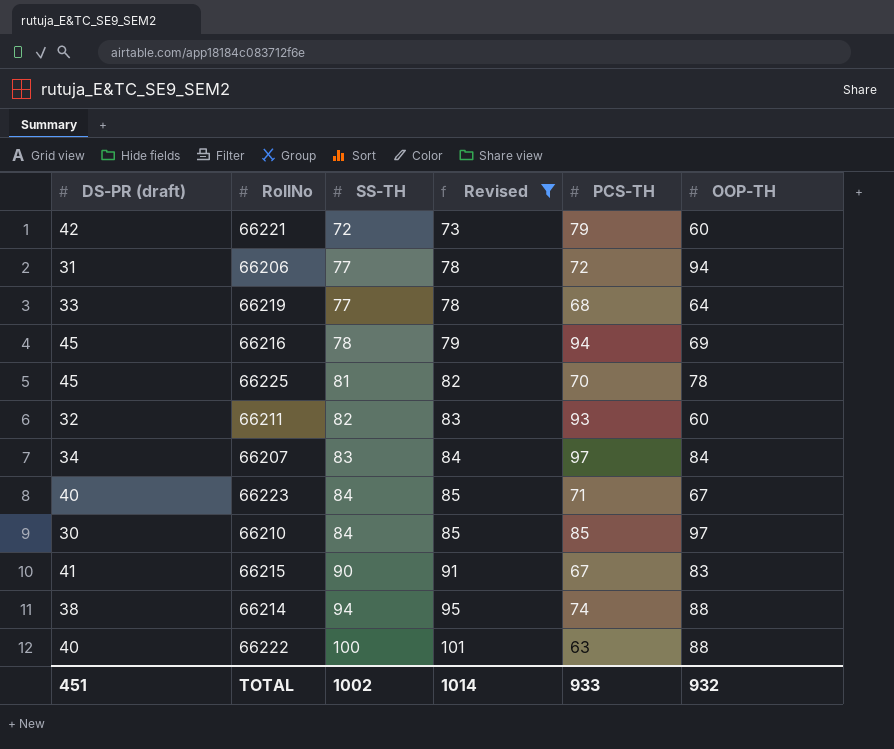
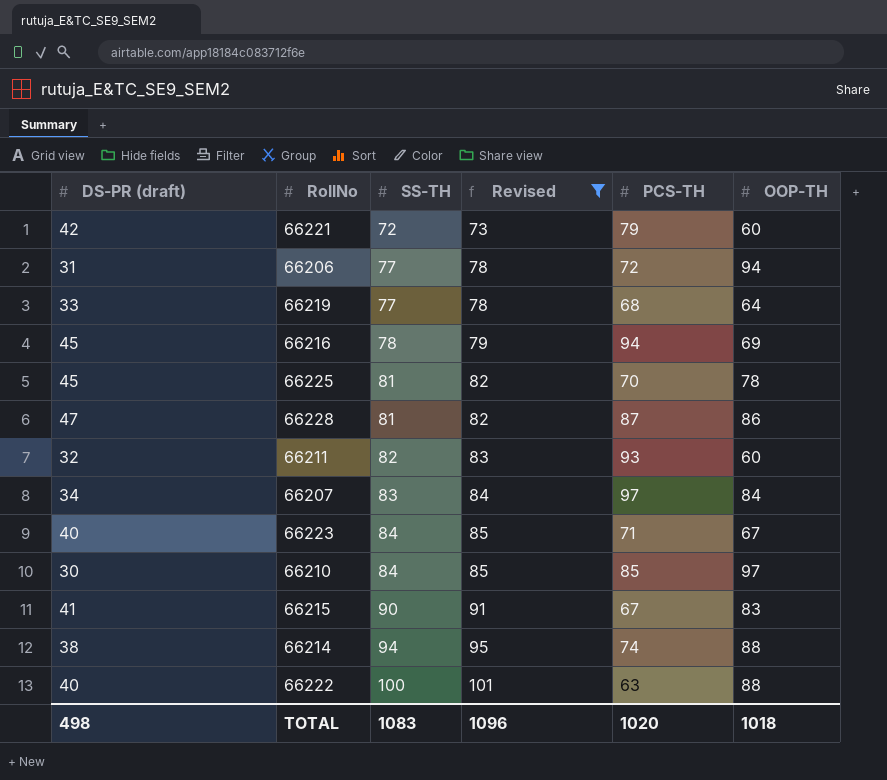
row 66228: none -> 47 | 81 | 82 | 87 | 86
TOTAL | DS-PR (draft): 451 -> 498
TOTAL | SS-TH: 1002 -> 1083
TOTAL | Revised: 1014 -> 1096
TOTAL | PCS-TH: 933 -> 1020
TOTAL | OOP-TH: 932 -> 1018

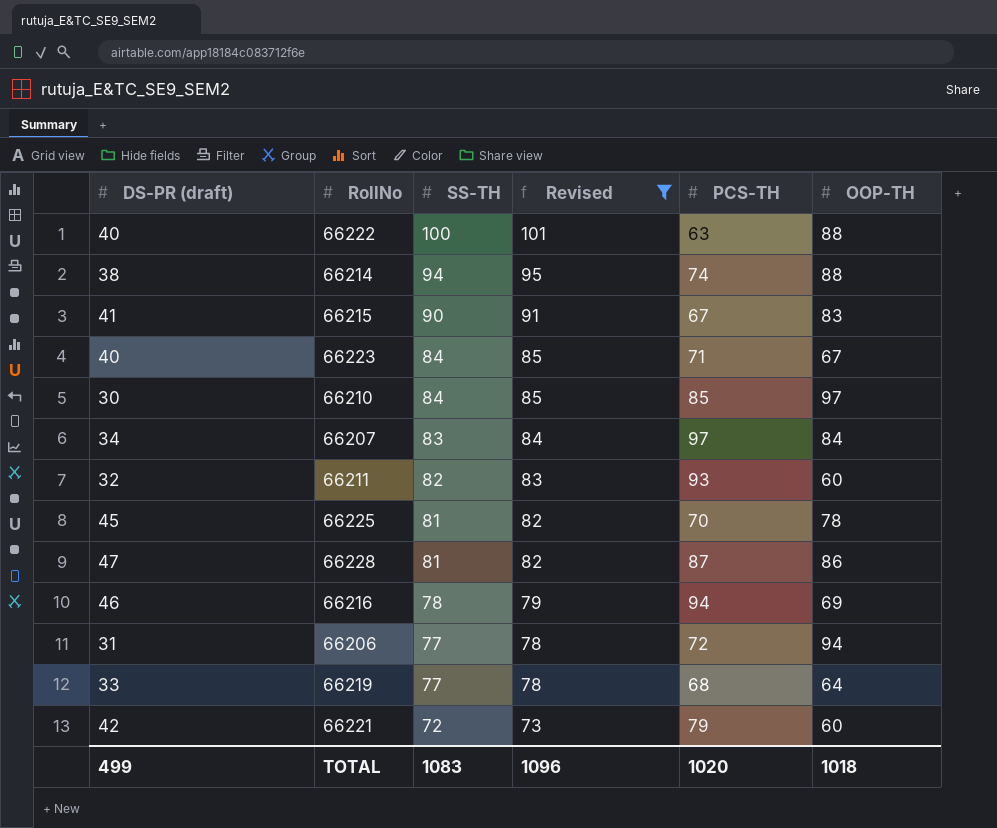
row order: SS-TH ascending -> SS-TH descending
66216 | DS-PR (draft): 45 -> 46
TOTAL | DS-PR (draft): 498 -> 499

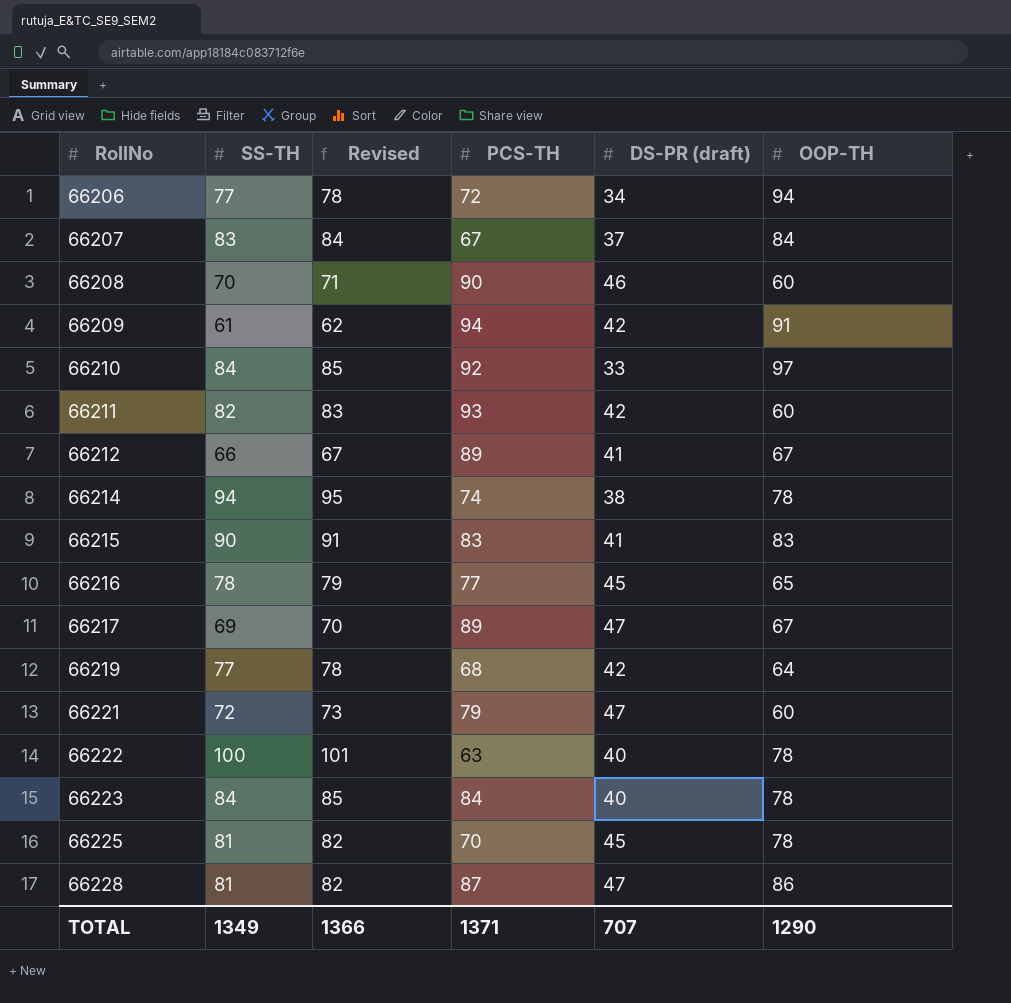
filter: Revised >= 73 -> none
row order: SS-TH descending -> RollNo ascending
column DS-PR (draft) | position: 1 -> 5
66206 | DS-PR (draft): 31 -> 34
66207 | PCS-TH: 97 -> 67
66207 | DS-PR (draft): 34 -> 37
66210 | PCS-TH: 85 -> 92
66210 | DS-PR (draft): 30 -> 33
66211 | DS-PR (draft): 32 -> 42
66214 | OOP-TH: 88 -> 78
66215 | PCS-TH: 67 -> 83
66216 | PCS-TH: 94 -> 77
66216 | DS-PR (draft): 46 -> 45
66216 | OOP-TH: 69 -> 65
66219 | DS-PR (draft): 33 -> 42
66221 | DS-PR (draft): 42 -> 47
66222 | OOP-TH: 88 -> 78
66223 | PCS-TH: 71 -> 84
66223 | OOP-TH: 67 -> 78
TOTAL | SS-TH: 1083 -> 1349
TOTAL | Revised: 1096 -> 1366
TOTAL | PCS-TH: 1020 -> 1371
TOTAL | DS-PR (draft): 499 -> 707
TOTAL | OOP-TH: 1018 -> 1290

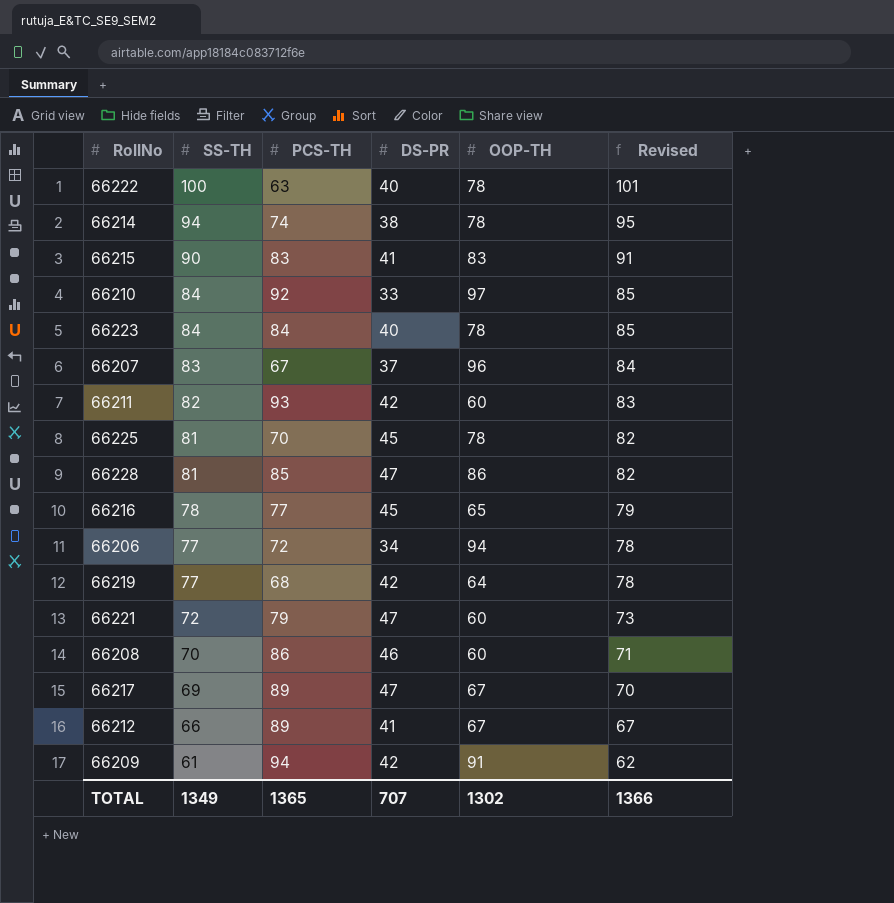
row order: RollNo ascending -> SS-TH descending
column name: DS-PR (draft) -> DS-PR
column Revised | position: 3 -> 6
66207 | OOP-TH: 84 -> 96
66228 | PCS-TH: 87 -> 85
66208 | PCS-TH: 90 -> 86
TOTAL | PCS-TH: 1371 -> 1365
TOTAL | OOP-TH: 1290 -> 1302

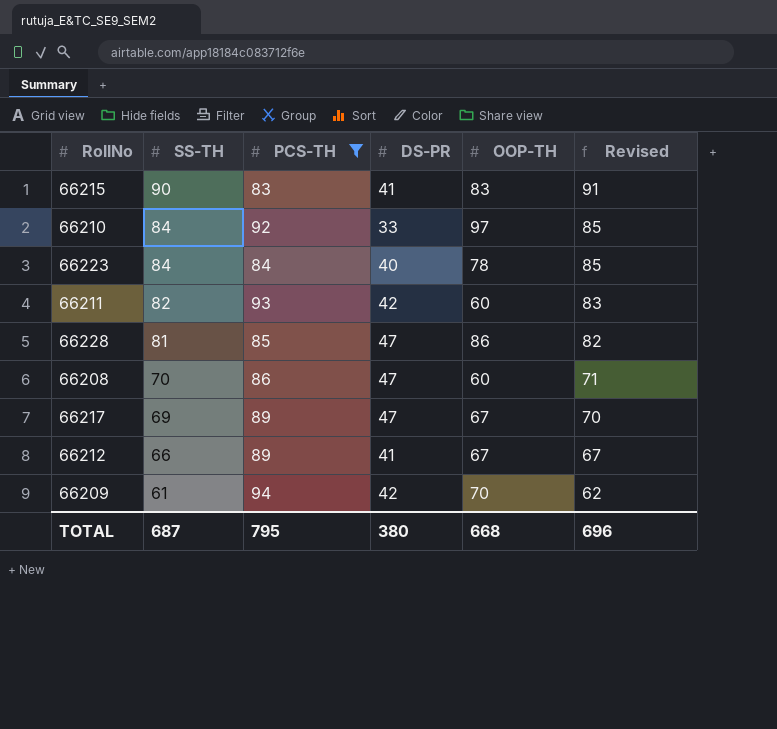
filter: none -> PCS-TH >= 83
66208 | DS-PR: 46 -> 47
66209 | OOP-TH: 91 -> 70
TOTAL | SS-TH: 1349 -> 687
TOTAL | PCS-TH: 1365 -> 795
TOTAL | DS-PR: 707 -> 380
TOTAL | OOP-TH: 1302 -> 668
TOTAL | Revised: 1366 -> 696

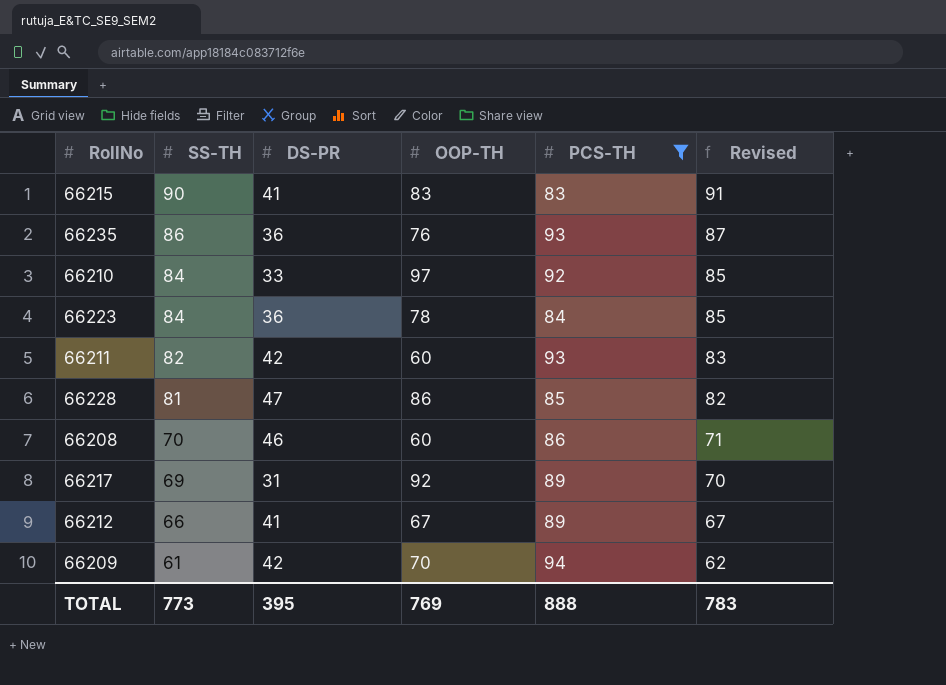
column PCS-TH | position: 3 -> 5
row 66235: none -> 86 | 36 | 76 | 93 | 87
66223 | DS-PR: 40 -> 36
66208 | DS-PR: 47 -> 46
66217 | DS-PR: 47 -> 31
66217 | OOP-TH: 67 -> 92
TOTAL | SS-TH: 687 -> 773
TOTAL | DS-PR: 380 -> 395
TOTAL | OOP-TH: 668 -> 769
TOTAL | PCS-TH: 795 -> 888
TOTAL | Revised: 696 -> 783

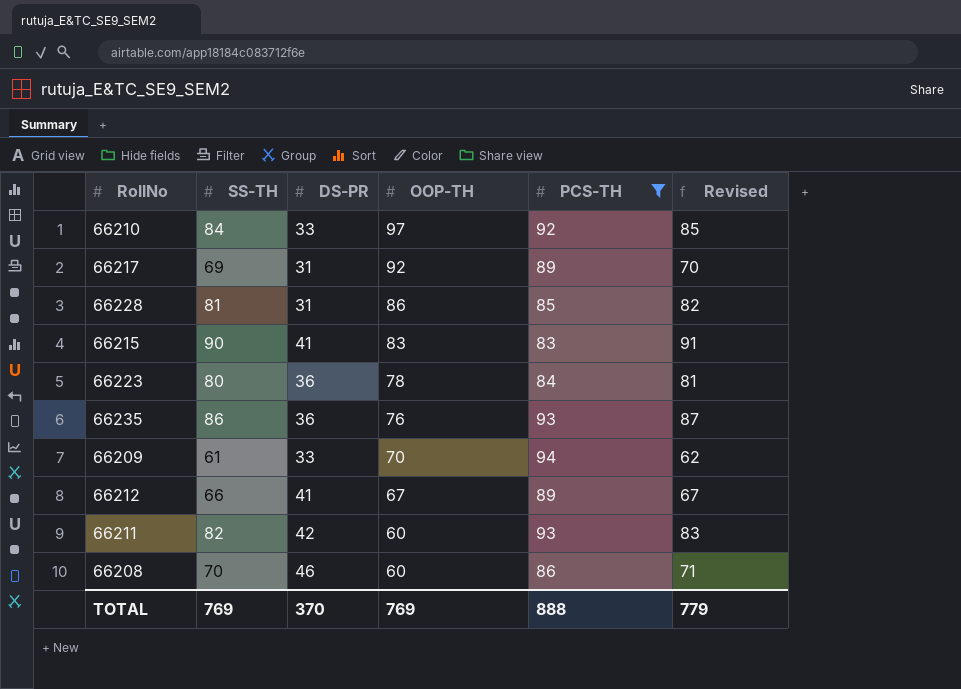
row order: SS-TH descending -> OOP-TH descending
66228 | DS-PR: 47 -> 31
66223 | SS-TH: 84 -> 80
66223 | Revised: 85 -> 81
66209 | DS-PR: 42 -> 33
TOTAL | SS-TH: 773 -> 769
TOTAL | DS-PR: 395 -> 370
TOTAL | Revised: 783 -> 779

